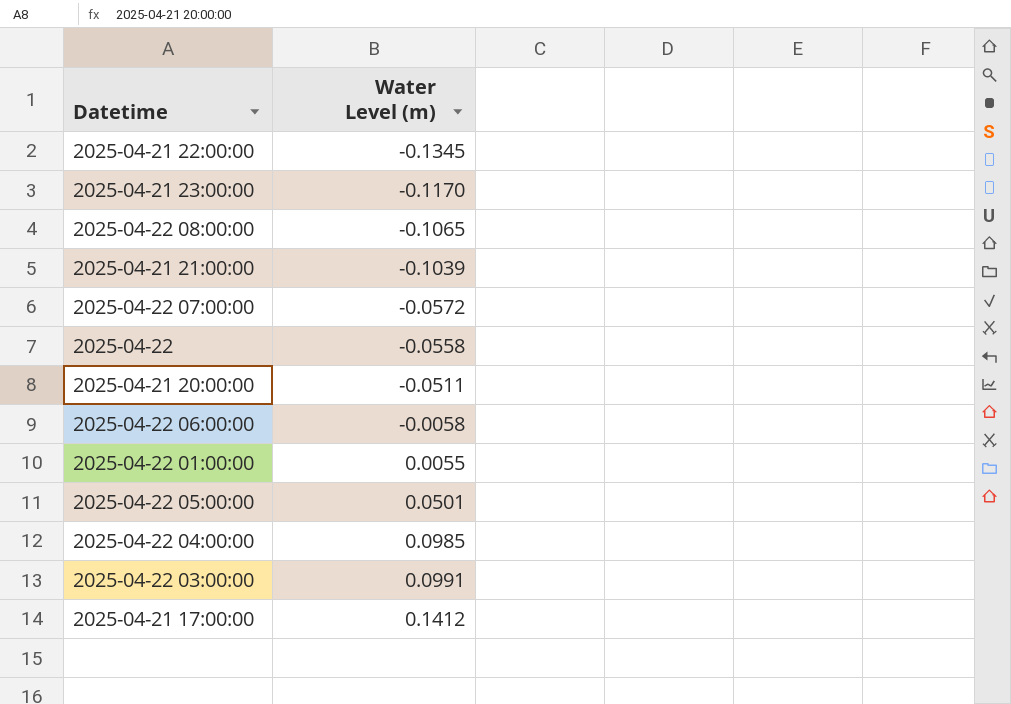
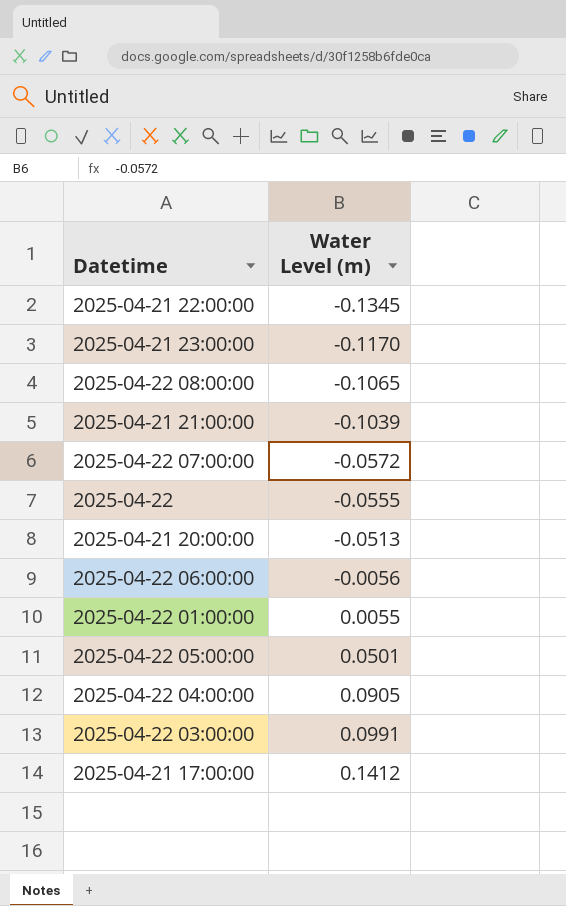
2025-04-22 | Water Level (m): -0.0558 -> -0.0555
2025-04-21 20:00:00 | Water Level (m): -0.0511 -> -0.0513
2025-04-22 06:00:00 | Water Level (m): -0.0058 -> -0.0056
2025-04-22 04:00:00 | Water Level (m): 0.0985 -> 0.0905

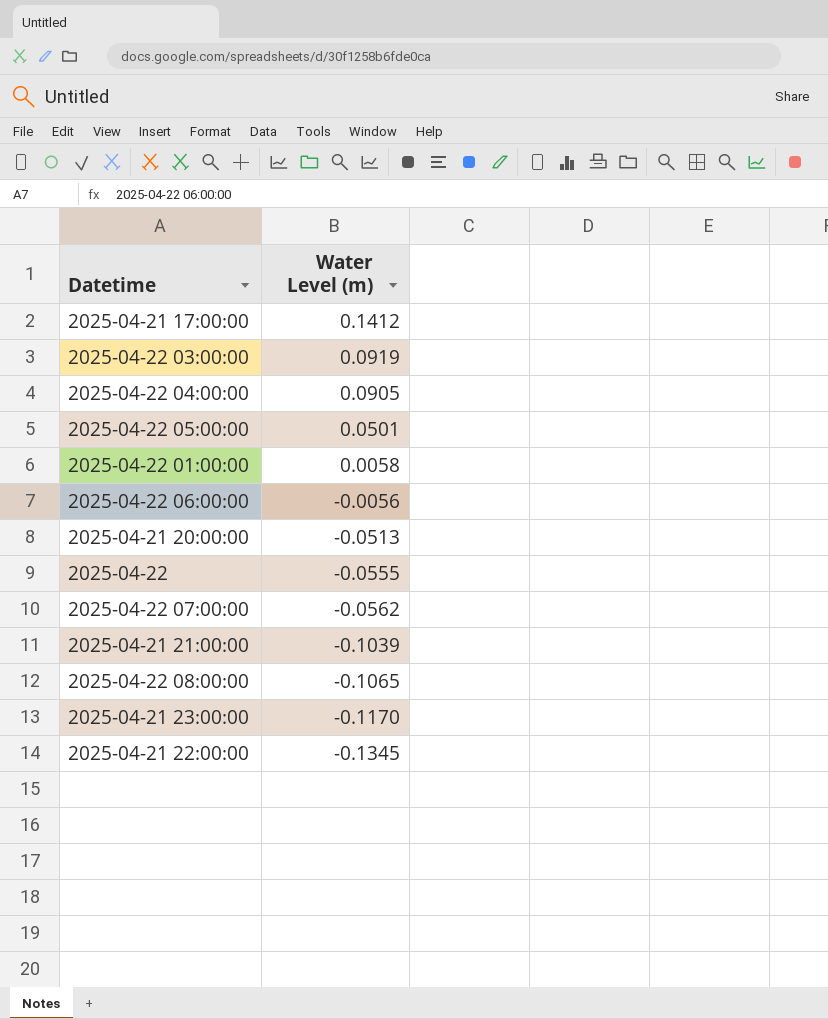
row order: Water Level (m) ascending -> Water Level (m) descending
2025-04-22 03:00:00 | Water Level (m): 0.0991 -> 0.0919
2025-04-22 01:00:00 | Water Level (m): 0.0055 -> 0.0058
2025-04-22 07:00:00 | Water Level (m): -0.0572 -> -0.0562

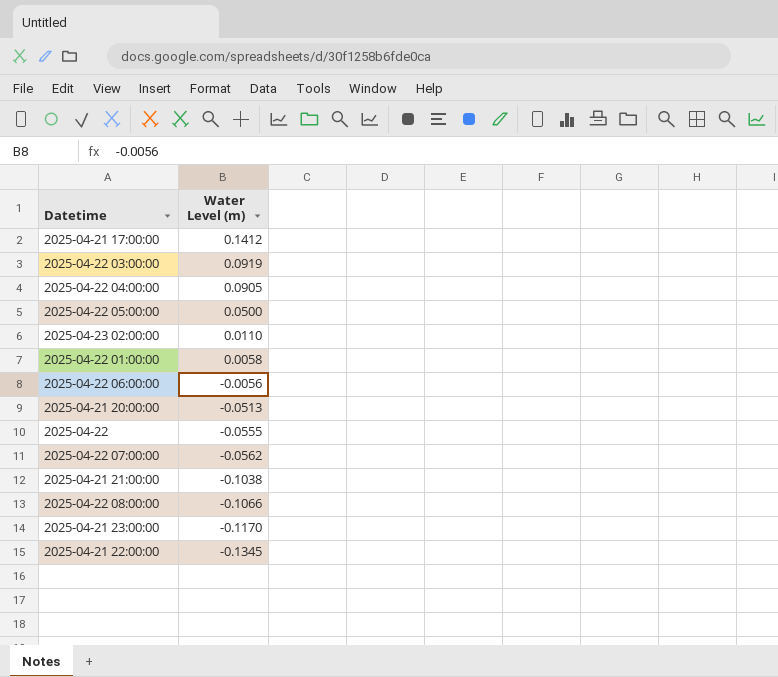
2025-04-22 05:00:00 | Water Level (m): 0.0501 -> 0.0500
row 2025-04-23 02:00:00: none -> 0.0110
2025-04-21 21:00:00 | Water Level (m): -0.1039 -> -0.1038
2025-04-22 08:00:00 | Water Level (m): -0.1065 -> -0.1066

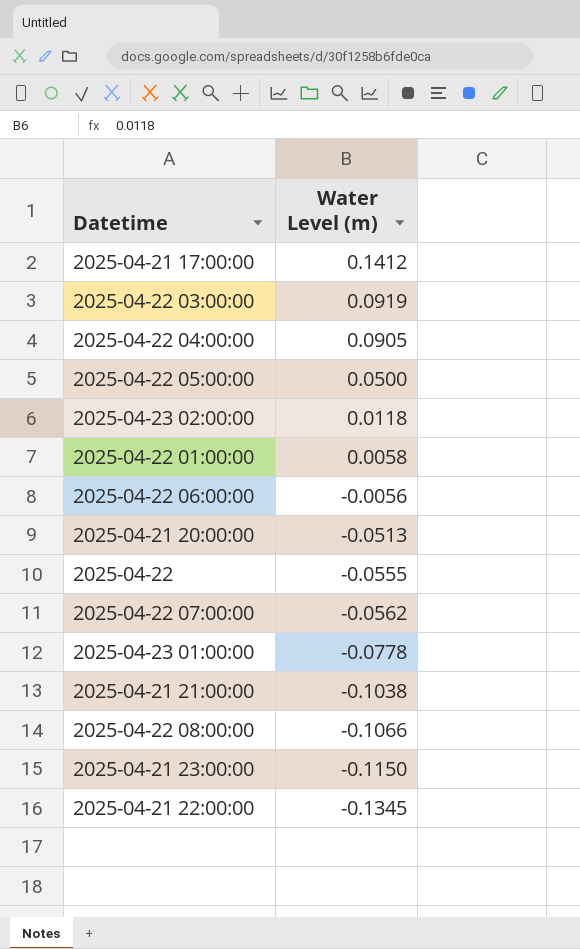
2025-04-23 02:00:00 | Water Level (m): 0.0110 -> 0.0118
row 2025-04-23 01:00:00: none -> -0.0778
2025-04-21 23:00:00 | Water Level (m): -0.1170 -> -0.1150

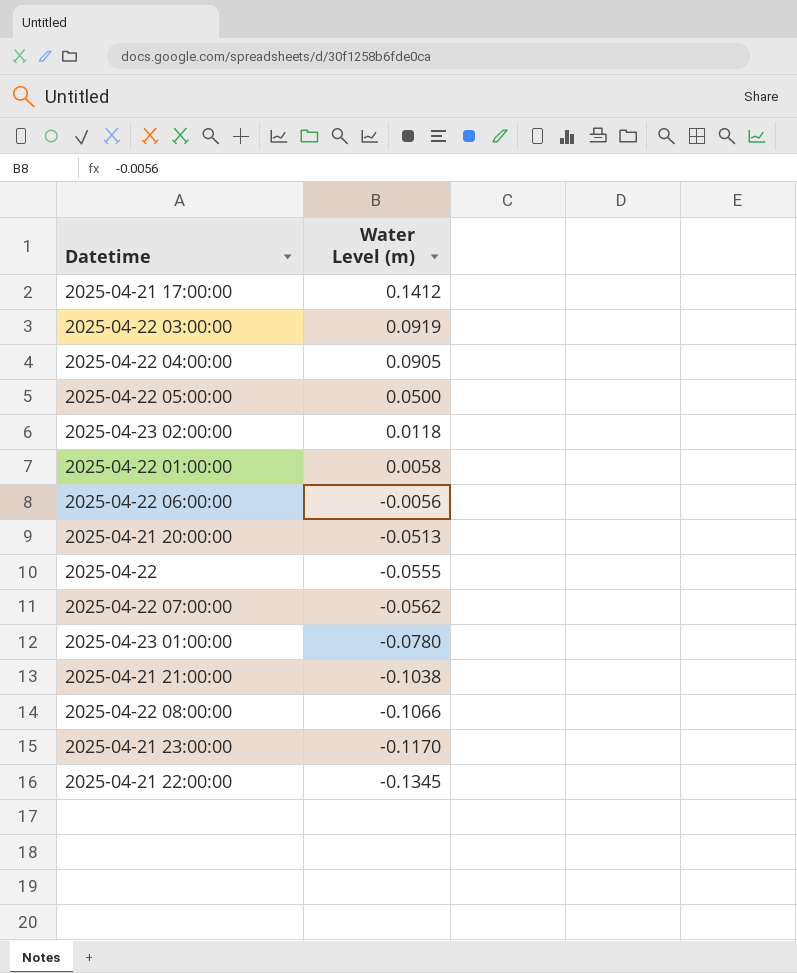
2025-04-23 01:00:00 | Water Level (m): -0.0778 -> -0.0780
2025-04-21 23:00:00 | Water Level (m): -0.1150 -> -0.1170

